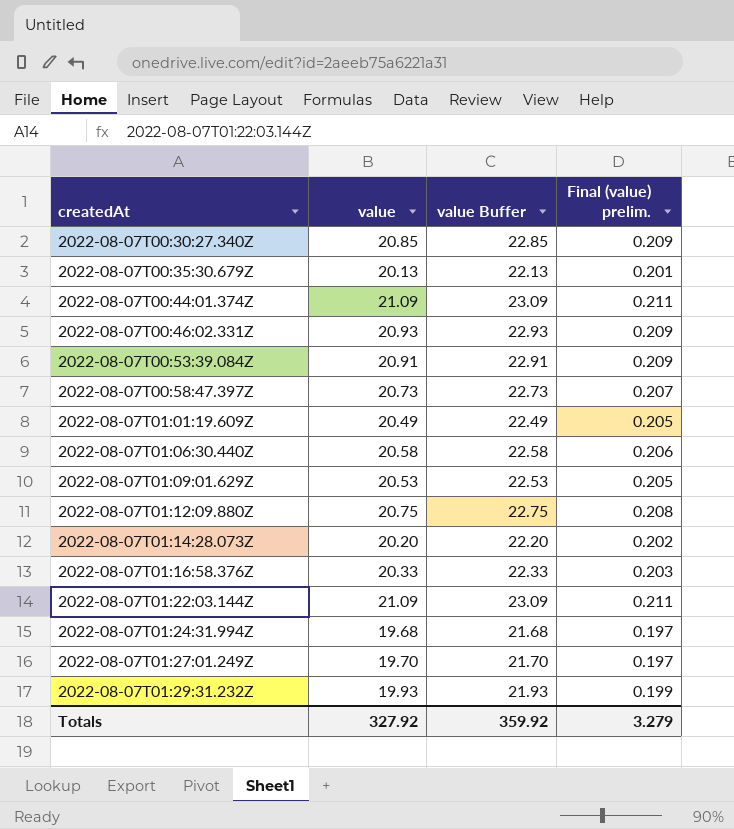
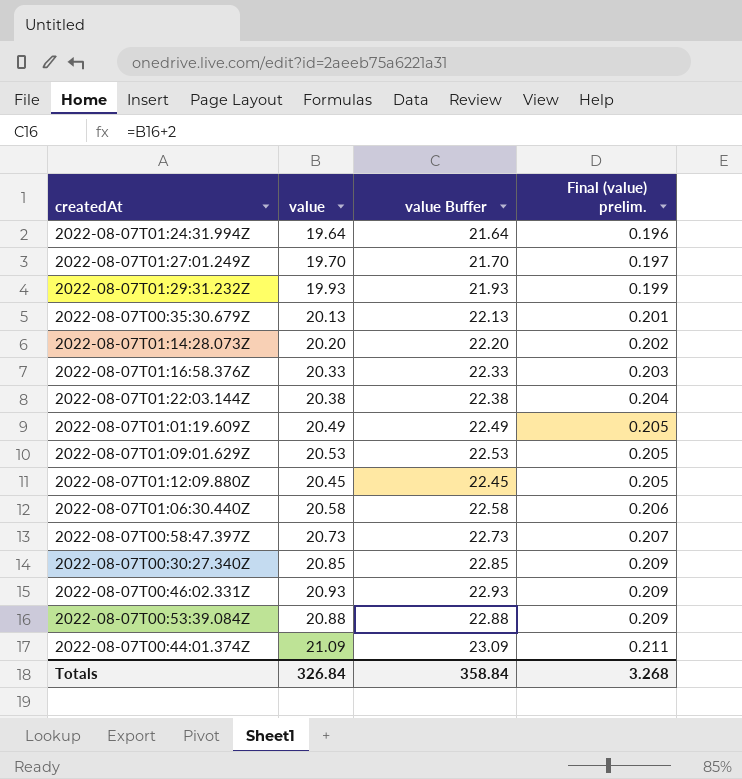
row order: createdAt ascending -> Final (value) prelim. ascending
2022-08-07T01:24:31.994Z | value: 19.68 -> 19.64
2022-08-07T01:24:31.994Z | value Buffer: 21.68 -> 21.64
2022-08-07T01:24:31.994Z | Final (value) prelim.: 0.197 -> 0.196
2022-08-07T01:22:03.144Z | value: 21.09 -> 20.38
2022-08-07T01:22:03.144Z | value Buffer: 23.09 -> 22.38
2022-08-07T01:22:03.144Z | Final (value) prelim.: 0.211 -> 0.204
2022-08-07T01:12:09.880Z | value: 20.75 -> 20.45
2022-08-07T01:12:09.880Z | value Buffer: 22.75 -> 22.45
2022-08-07T01:12:09.880Z | Final (value) prelim.: 0.208 -> 0.205
2022-08-07T00:53:39.084Z | value: 20.91 -> 20.88
2022-08-07T00:53:39.084Z | value Buffer: 22.91 -> 22.88
Totals | value: 327.92 -> 326.84
Totals | value Buffer: 359.92 -> 358.84
Totals | Final (value) prelim.: 3.279 -> 3.268

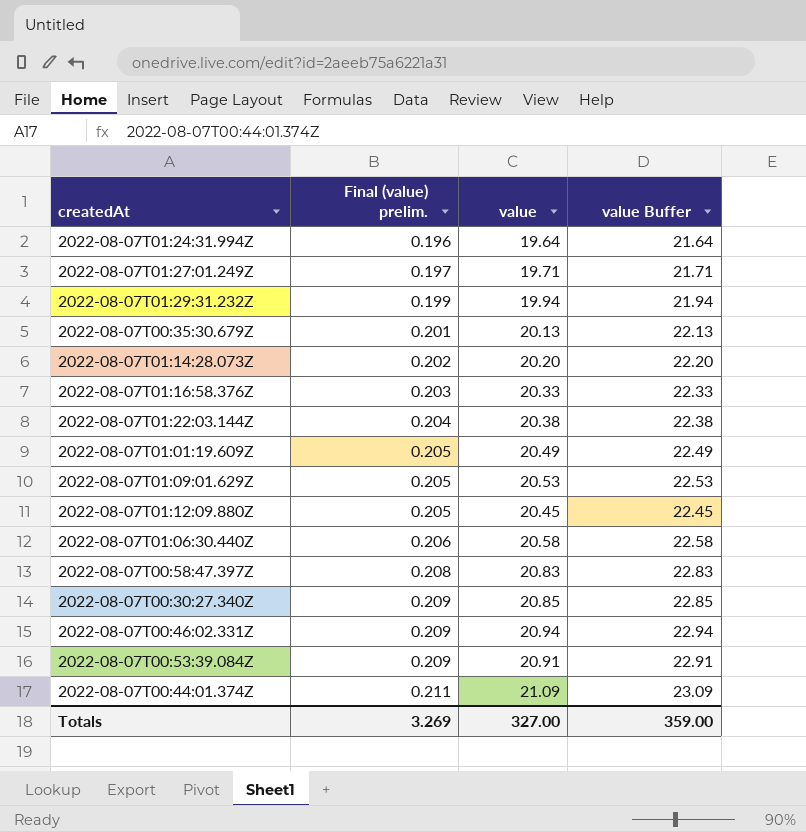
column Final (value) prelim. | position: 4 -> 2
2022-08-07T01:27:01.249Z | value: 19.70 -> 19.71
2022-08-07T01:27:01.249Z | value Buffer: 21.70 -> 21.71
2022-08-07T01:29:31.232Z | value: 19.93 -> 19.94
2022-08-07T01:29:31.232Z | value Buffer: 21.93 -> 21.94
2022-08-07T00:58:47.397Z | Final (value) prelim.: 0.207 -> 0.208
2022-08-07T00:58:47.397Z | value: 20.73 -> 20.83
2022-08-07T00:58:47.397Z | value Buffer: 22.73 -> 22.83
2022-08-07T00:46:02.331Z | value: 20.93 -> 20.94
2022-08-07T00:46:02.331Z | value Buffer: 22.93 -> 22.94
2022-08-07T00:53:39.084Z | value: 20.88 -> 20.91
2022-08-07T00:53:39.084Z | value Buffer: 22.88 -> 22.91
Totals | Final (value) prelim.: 3.268 -> 3.269
Totals | value: 326.84 -> 327.00
Totals | value Buffer: 358.84 -> 359.00

